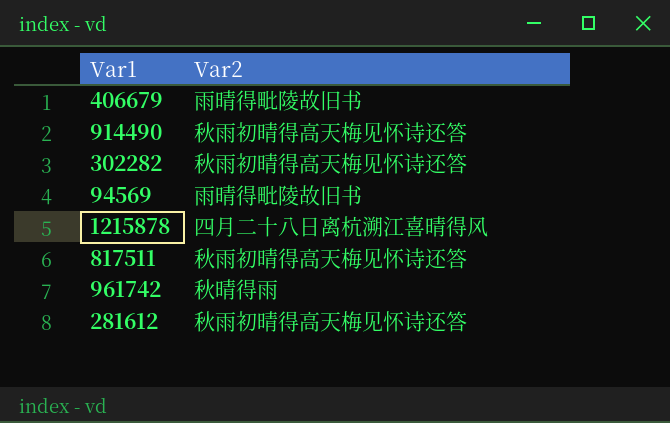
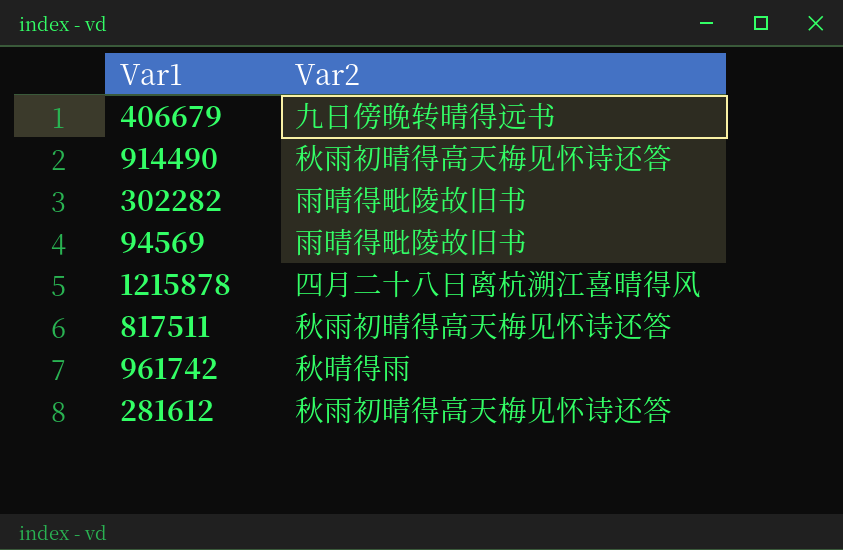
406679 | Var2: 雨晴得毗陵故旧书 -> 九日傍晚转晴得远书
302282 | Var2: 秋雨初晴得高天梅见怀诗还答 -> 雨晴得毗陵故旧书

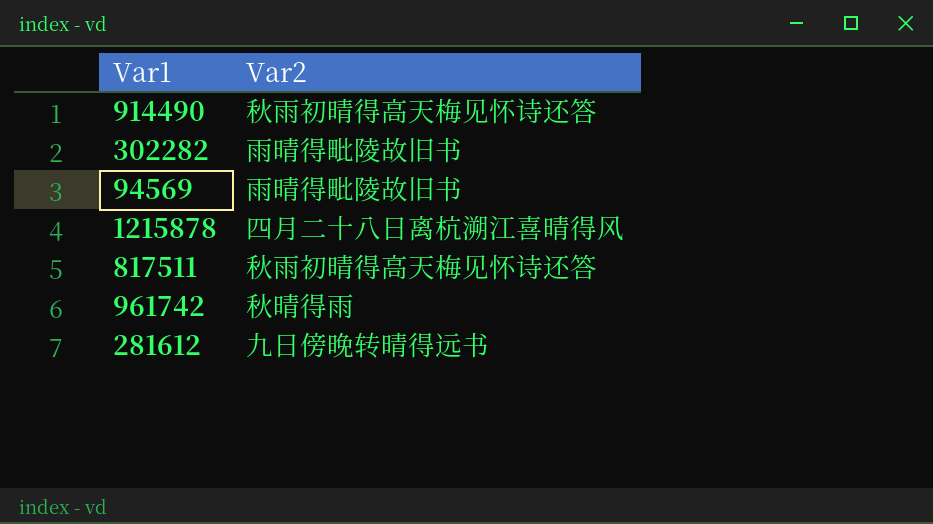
row 406679: 九日傍晚转晴得远书 -> none
281612 | Var2: 秋雨初晴得高天梅见怀诗还答 -> 九日傍晚转晴得远书

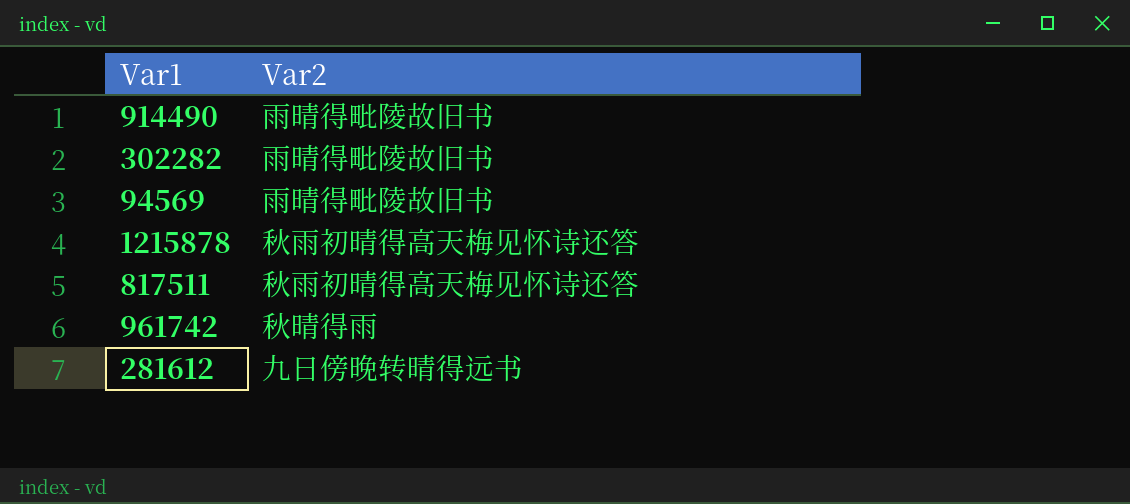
914490 | Var2: 秋雨初晴得高天梅见怀诗还答 -> 雨晴得毗陵故旧书
1215878 | Var2: 四月二十八日离杭溯江喜晴得风 -> 秋雨初晴得高天梅见怀诗还答

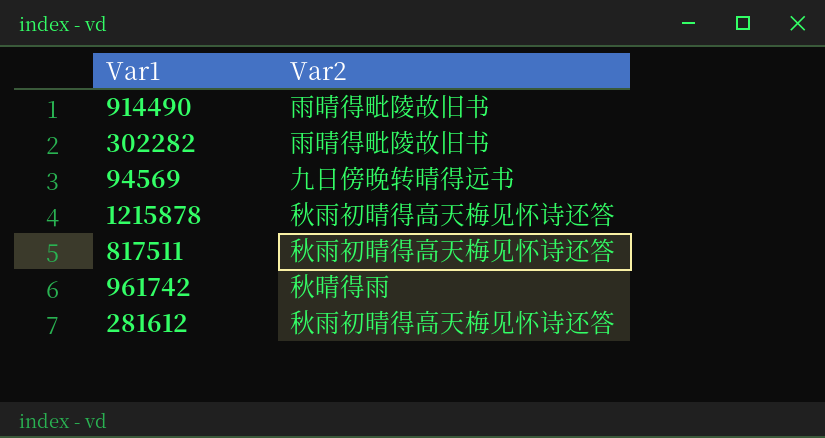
94569 | Var2: 雨晴得毗陵故旧书 -> 九日傍晚转晴得远书
281612 | Var2: 九日傍晚转晴得远书 -> 秋雨初晴得高天梅见怀诗还答

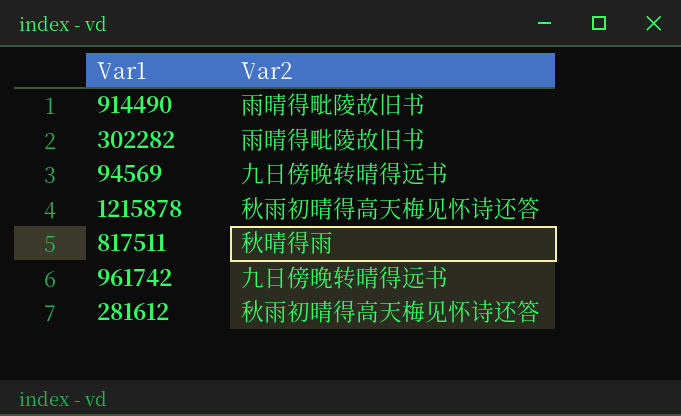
817511 | Var2: 秋雨初晴得高天梅见怀诗还答 -> 秋晴得雨
961742 | Var2: 秋晴得雨 -> 九日傍晚转晴得远书

